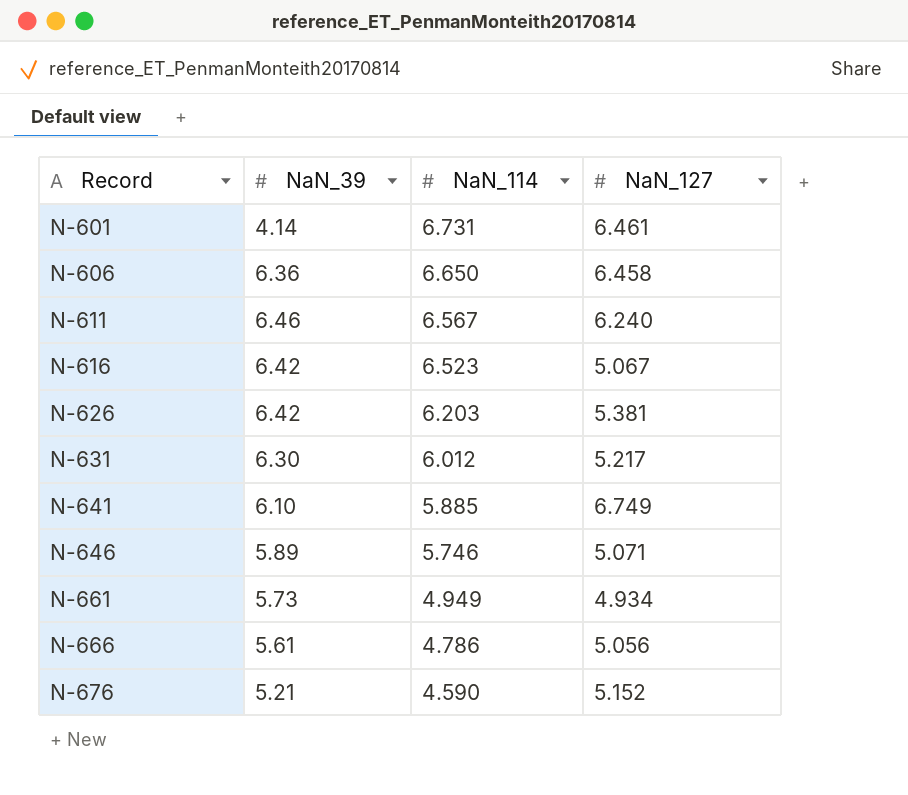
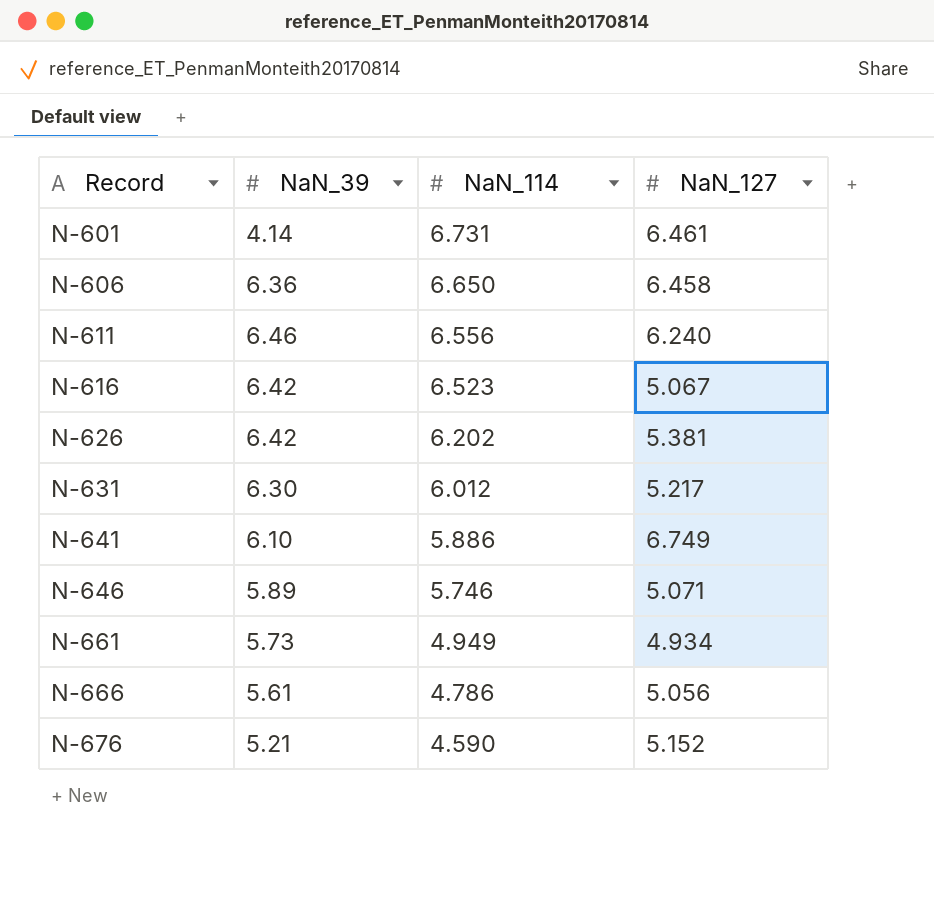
N-611 | NaN_114: 6.567 -> 6.556
N-626 | NaN_114: 6.203 -> 6.202
N-641 | NaN_114: 5.885 -> 5.886

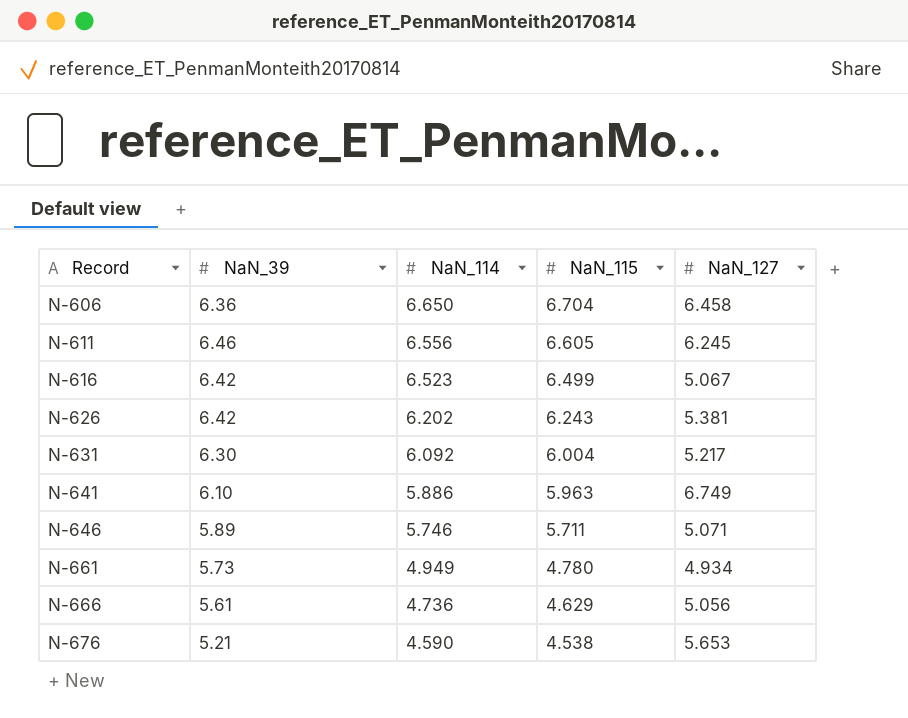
column NaN_115 | position: none -> 4
row N-601: 4.14 | 6.731 | 6.461 -> none
N-611 | NaN_127: 6.240 -> 6.245
N-631 | NaN_114: 6.012 -> 6.092
N-666 | NaN_114: 4.786 -> 4.736
N-676 | NaN_127: 5.152 -> 5.653

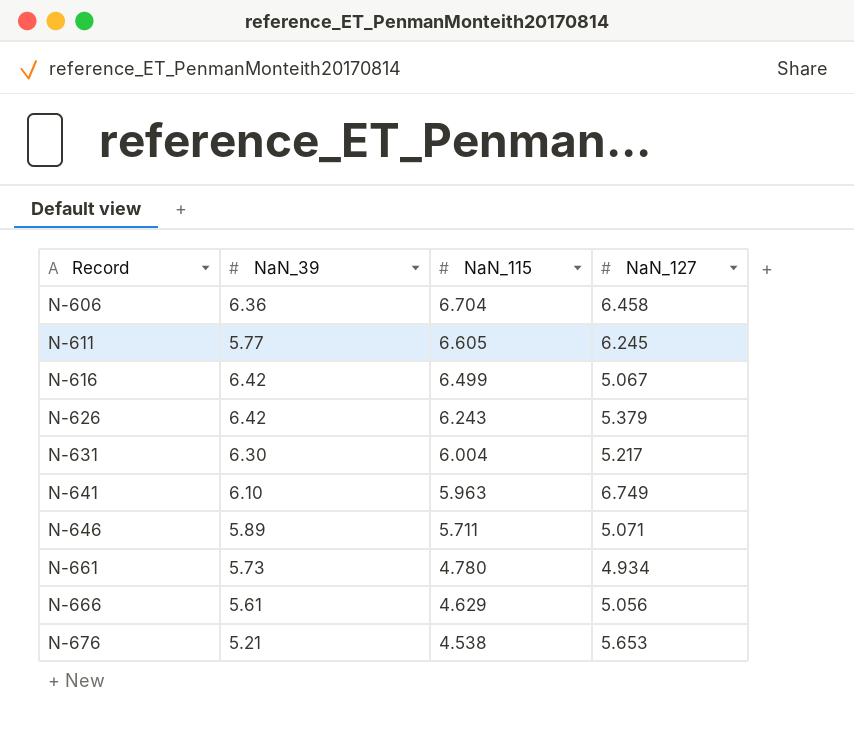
column NaN_114 | position: 3 -> none
N-611 | NaN_39: 6.46 -> 5.77
N-626 | NaN_127: 5.381 -> 5.379

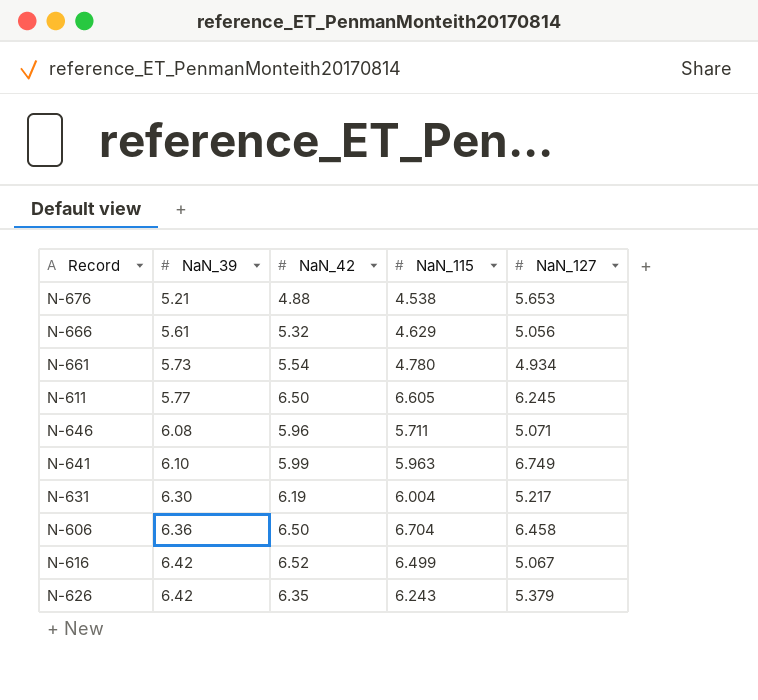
row order: Record ascending -> NaN_39 ascending
column NaN_42 | position: none -> 3
N-646 | NaN_39: 5.89 -> 6.08

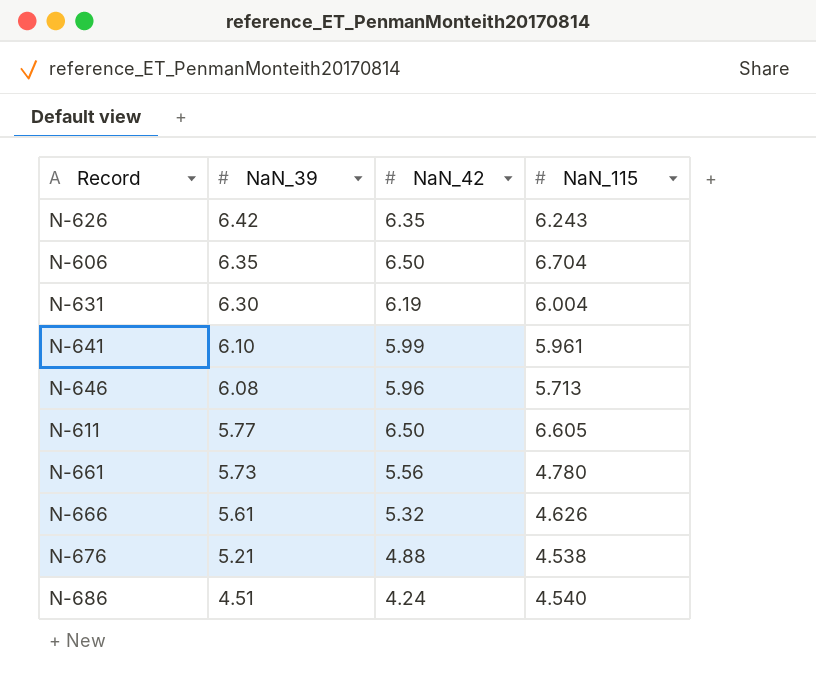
row order: NaN_39 ascending -> NaN_39 descending
column NaN_127 | position: 5 -> none
row N-616: 6.42 | 6.52 | 6.499 | 5.067 -> none
N-606 | NaN_39: 6.36 -> 6.35
N-641 | NaN_115: 5.963 -> 5.961
N-646 | NaN_115: 5.711 -> 5.713
N-661 | NaN_42: 5.54 -> 5.56
N-666 | NaN_115: 4.629 -> 4.626
row N-686: none -> 4.51 | 4.24 | 4.540

